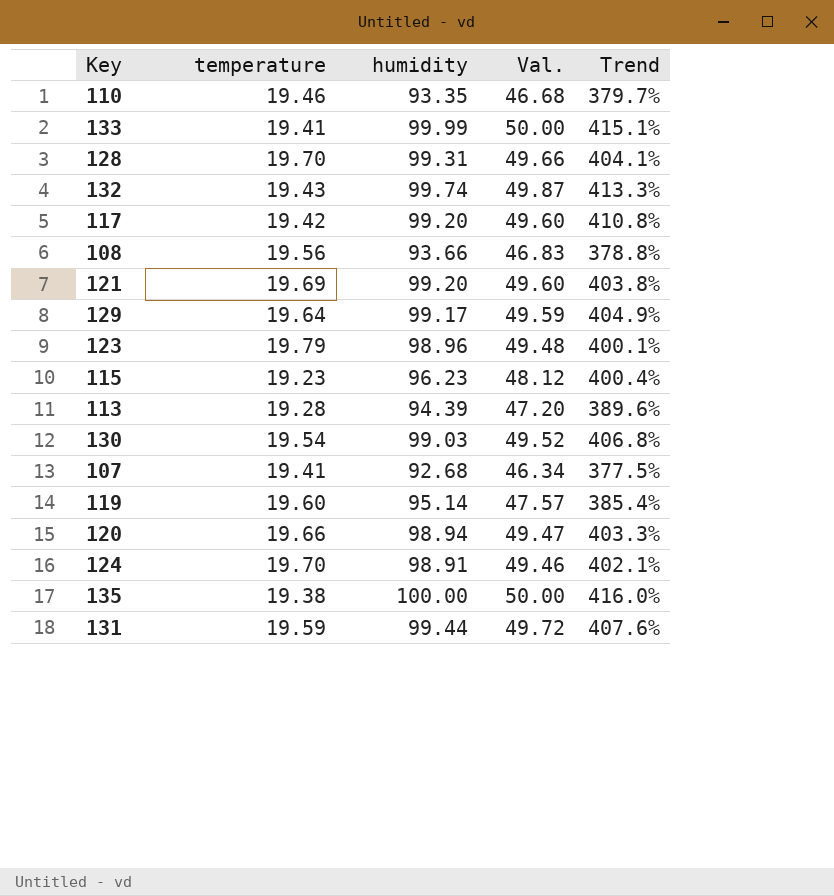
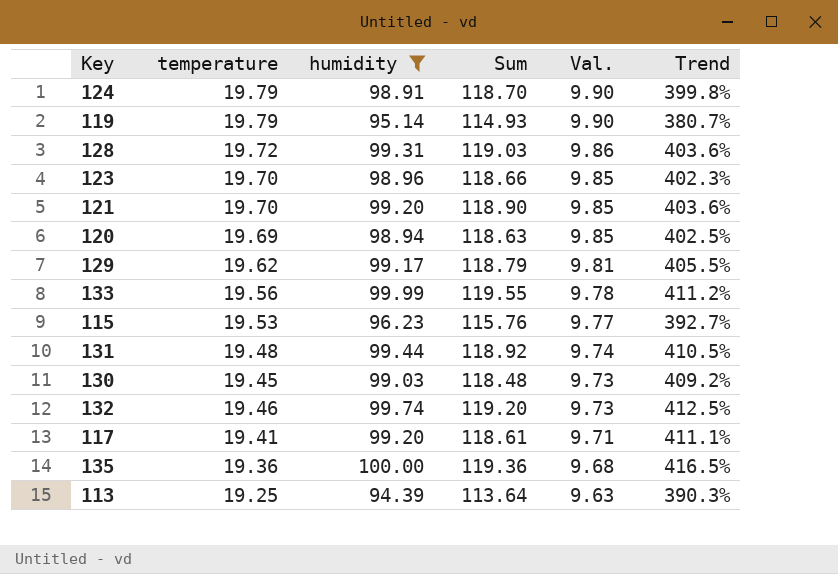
filter: none -> humidity >= 94.39
row order: none -> Val. descending
column Sum | formula: none -> [temperature] + [humidity]
column Val. | formula: [humidity] * 0.5 -> [temperature] * 0.5
124 | temperature: 19.70 -> 19.79
124 | Trend: 402.1% -> 399.8%
119 | temperature: 19.60 -> 19.79
119 | Trend: 385.4% -> 380.7%
128 | temperature: 19.70 -> 19.72
128 | Trend: 404.1% -> 403.6%
123 | temperature: 19.79 -> 19.70
123 | Trend: 400.1% -> 402.3%
121 | temperature: 19.69 -> 19.70
121 | Trend: 403.8% -> 403.6%
120 | temperature: 19.66 -> 19.69
120 | Trend: 403.3% -> 402.5%
129 | temperature: 19.64 -> 19.62
129 | Trend: 404.9% -> 405.5%
133 | temperature: 19.41 -> 19.56
133 | Trend: 415.1% -> 411.2%
115 | temperature: 19.23 -> 19.53
115 | Trend: 400.4% -> 392.7%
131 | temperature: 19.59 -> 19.48
131 | Trend: 407.6% -> 410.5%
130 | temperature: 19.54 -> 19.45
130 | Trend: 406.8% -> 409.2%
132 | temperature: 19.43 -> 19.46
132 | Trend: 413.3% -> 412.5%
117 | temperature: 19.42 -> 19.41
117 | Trend: 410.8% -> 411.1%
135 | temperature: 19.38 -> 19.36
135 | Trend: 416.0% -> 416.5%
113 | temperature: 19.28 -> 19.25
113 | Trend: 389.6% -> 390.3%

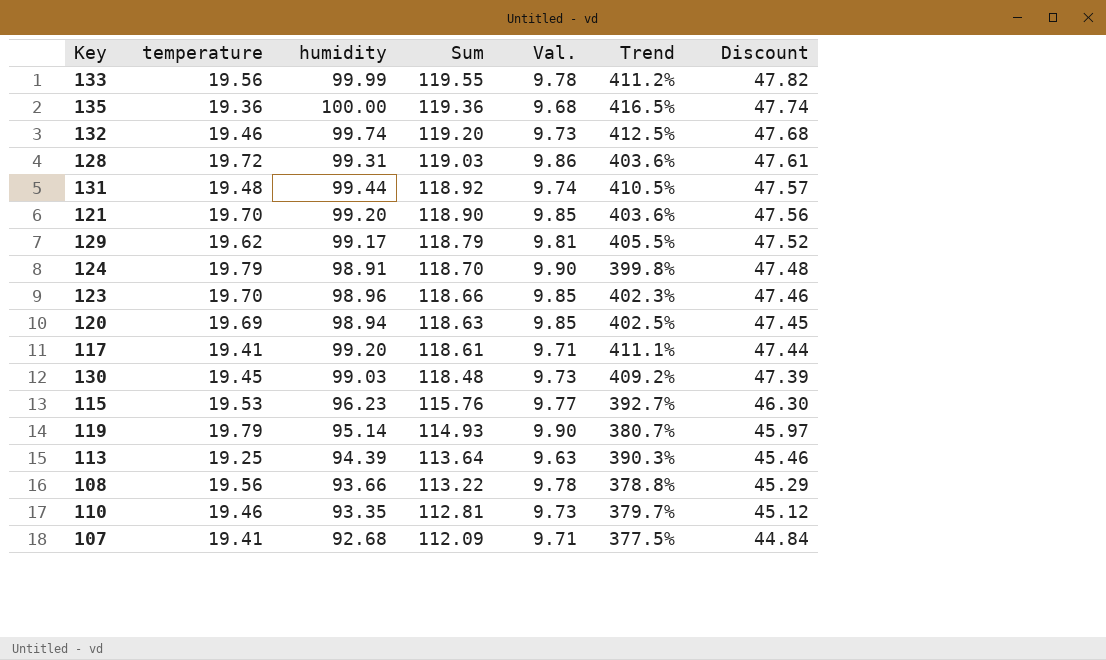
filter: humidity >= 94.39 -> none
row order: Val. descending -> Sum descending
column Discount | formula: none -> [Sum] * 0.4

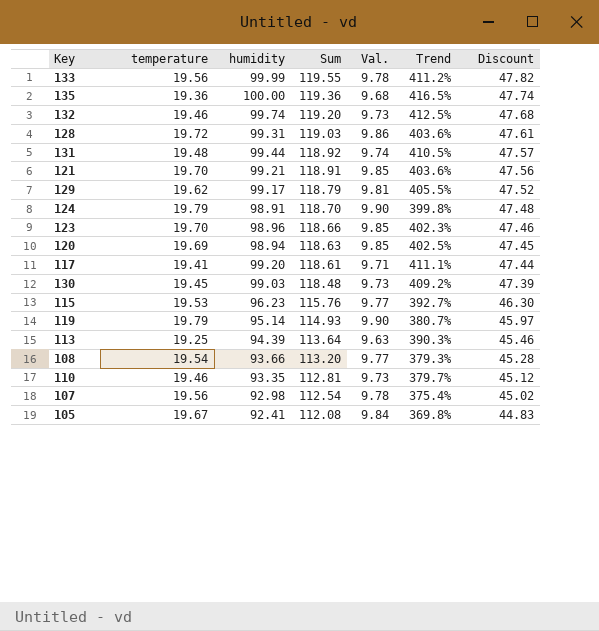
121 | humidity: 99.20 -> 99.21
121 | Sum: 118.90 -> 118.91
108 | temperature: 19.56 -> 19.54
108 | Sum: 113.22 -> 113.20
108 | Val.: 9.78 -> 9.77
108 | Trend: 378.8% -> 379.3%
108 | Discount: 45.29 -> 45.28
107 | temperature: 19.41 -> 19.56
107 | humidity: 92.68 -> 92.98
107 | Sum: 112.09 -> 112.54
107 | Val.: 9.71 -> 9.78
107 | Trend: 377.5% -> 375.4%
107 | Discount: 44.84 -> 45.02
row 105: none -> 19.67 | 92.41 | 112.08 | 9.84 | 369.8% | 44.83

